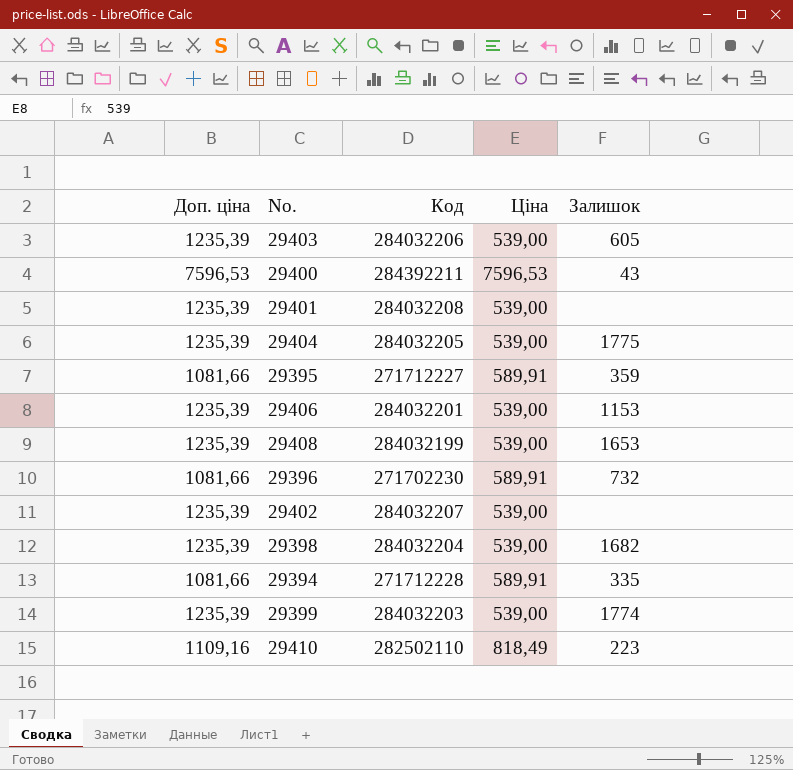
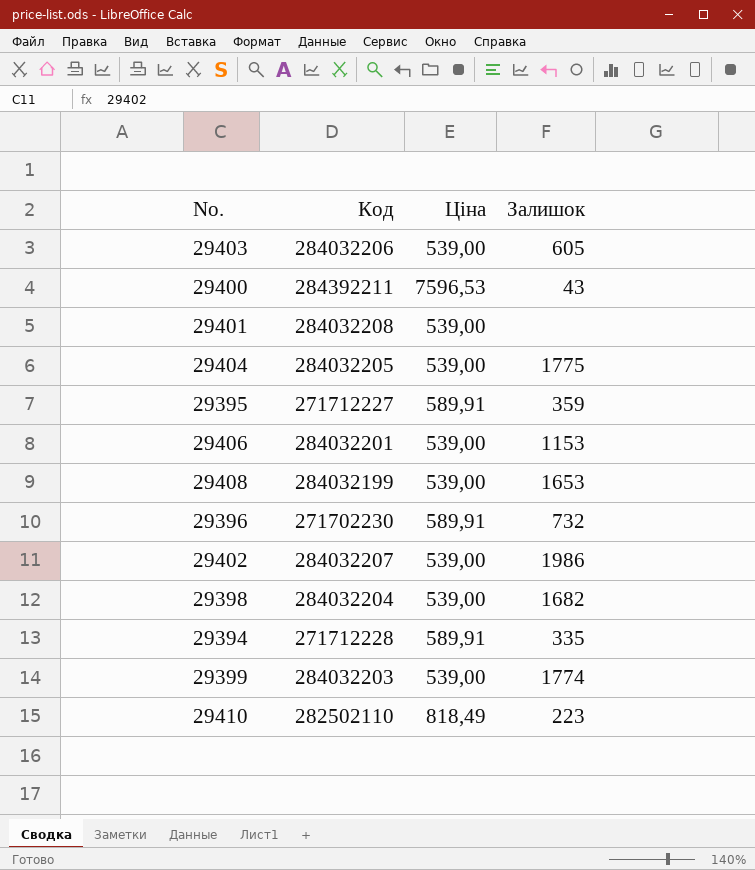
column Доп. ціна | position: 1 -> none
29402 | Залишок: none -> 1986

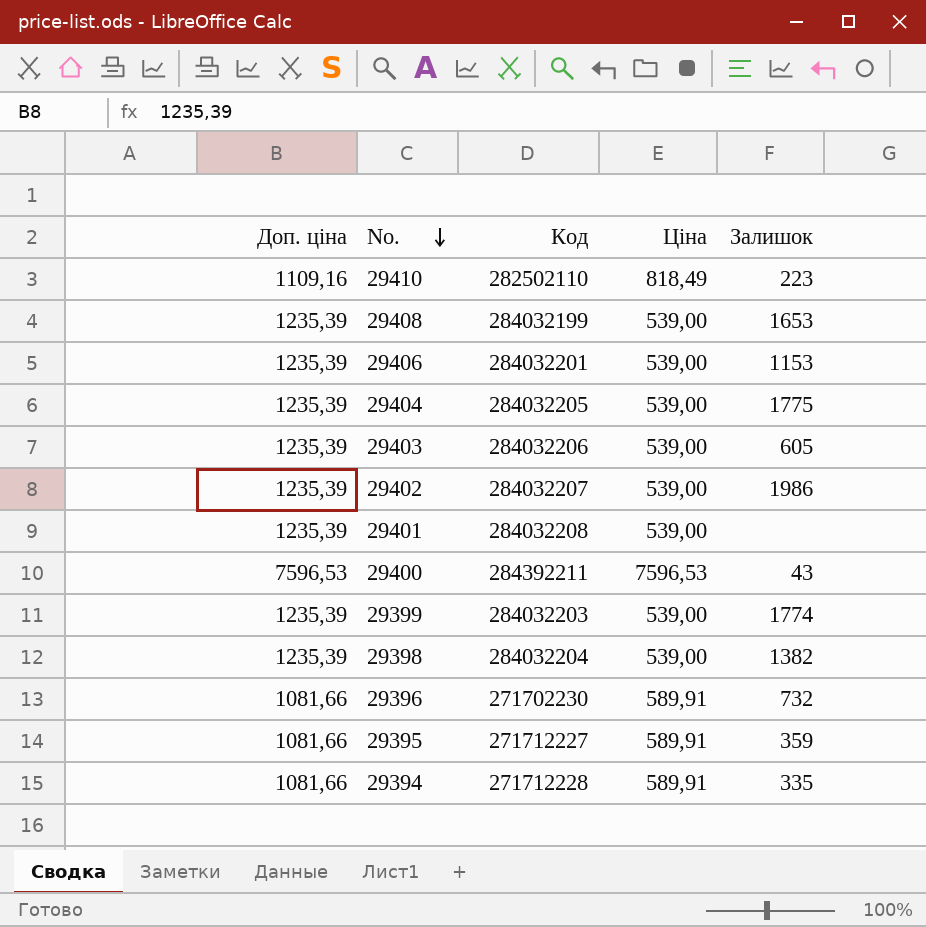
row order: none -> No. descending
column Доп. ціна | position: none -> 1
29398 | Залишок: 1682 -> 1382

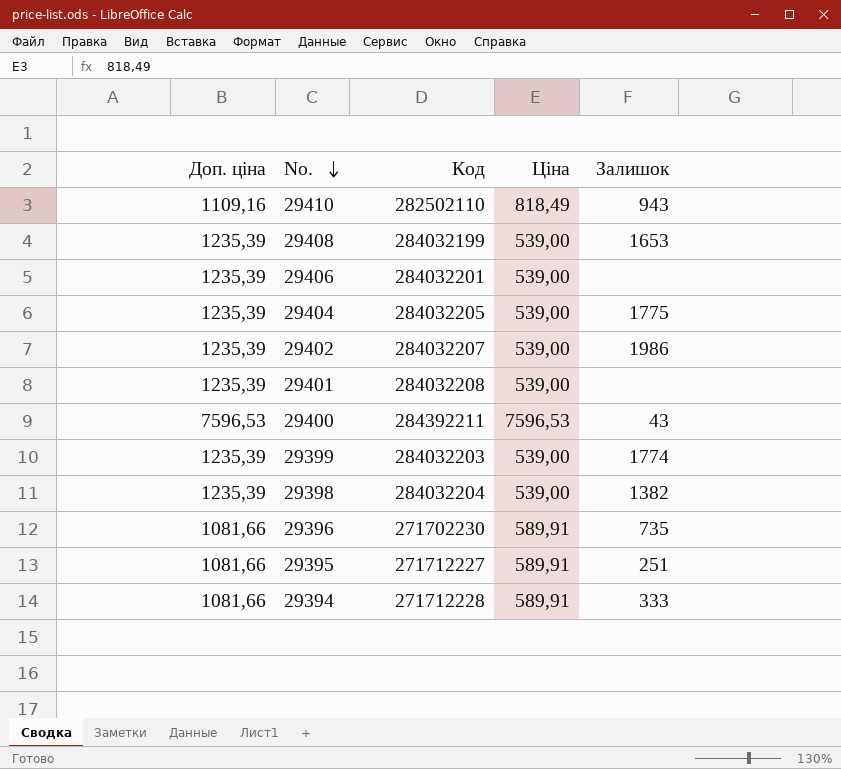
row 29403: 1235,39 | 284032206 | 539,00 | 605 -> none
29410 | Залишок: 223 -> 943
29406 | Залишок: 1153 -> none
29396 | Залишок: 732 -> 735
29395 | Залишок: 359 -> 251
29394 | Залишок: 335 -> 333

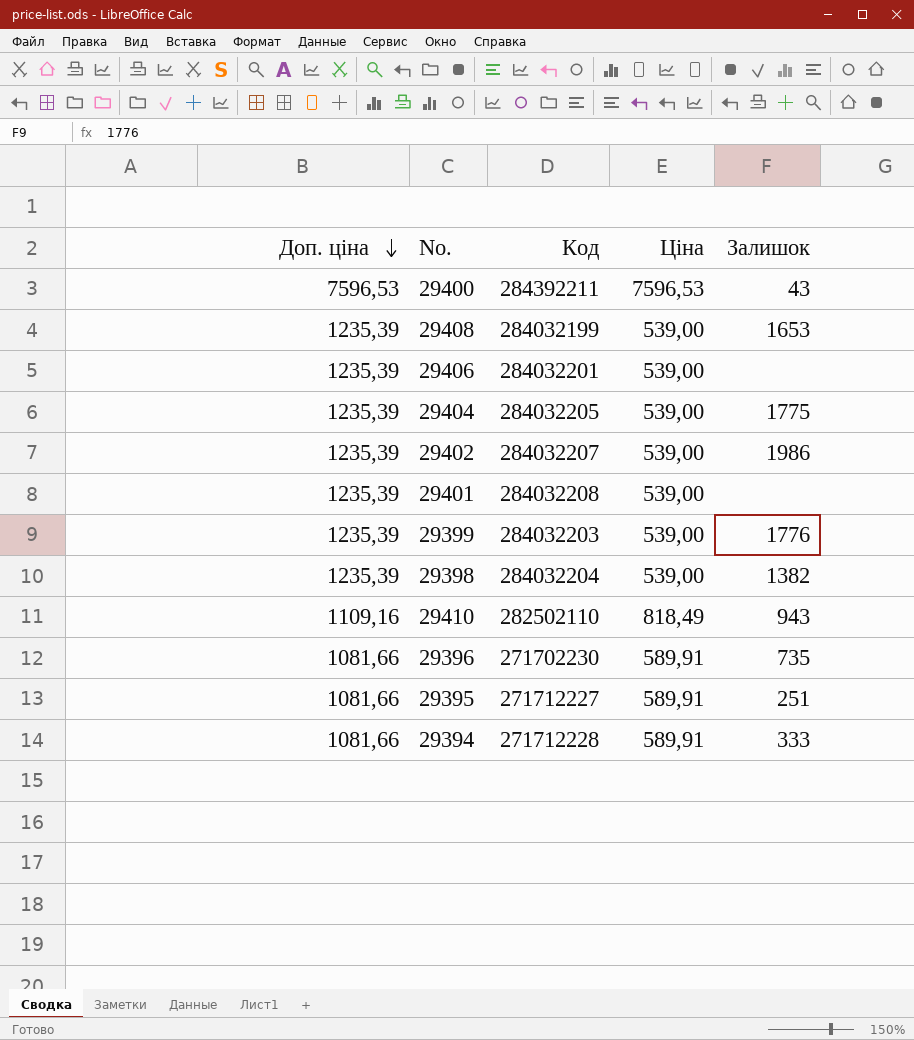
row order: No. descending -> Доп. ціна descending
29399 | Залишок: 1774 -> 1776

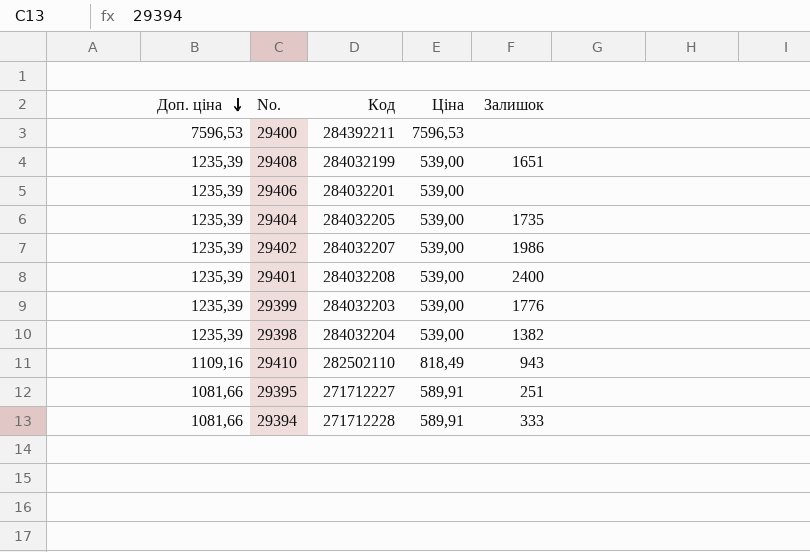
row 29396: 1081,66 | 271702230 | 589,91 | 735 -> none
29400 | Залишок: 43 -> none
29408 | Залишок: 1653 -> 1651
29404 | Залишок: 1775 -> 1735
29401 | Залишок: none -> 2400

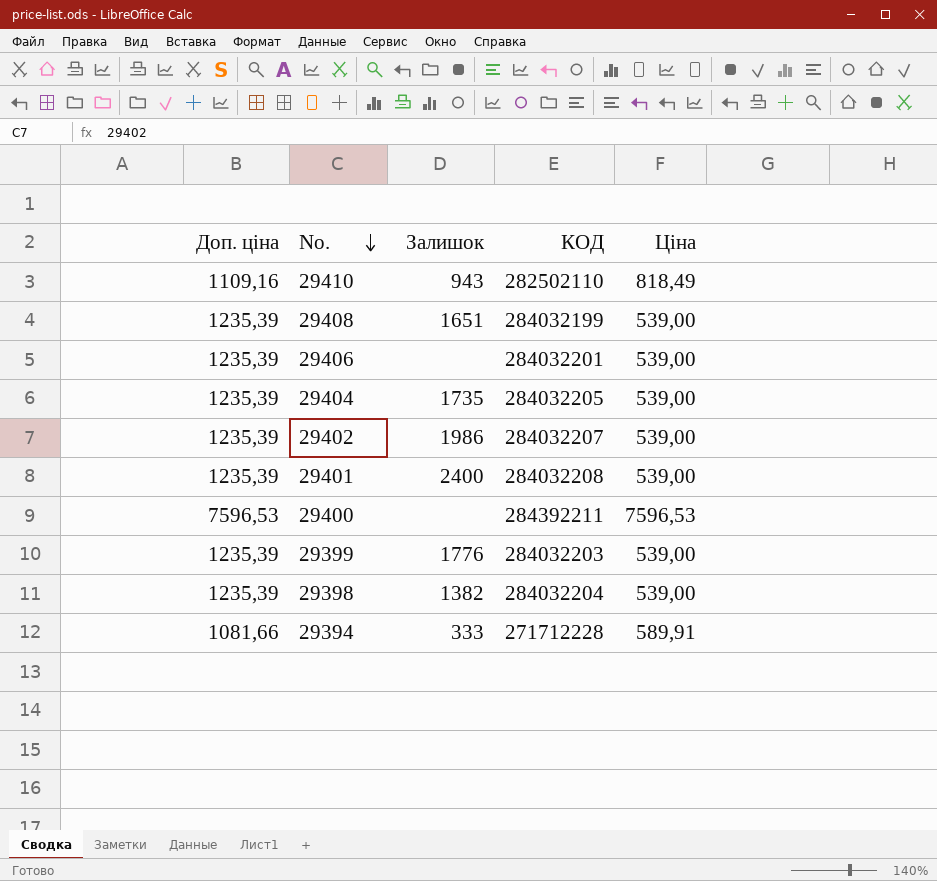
row order: Доп. ціна descending -> No. descending
column Залишок | position: 5 -> 3
column name: Код -> КОД
row 29395: 1081,66 | 271712227 | 589,91 | 251 -> none

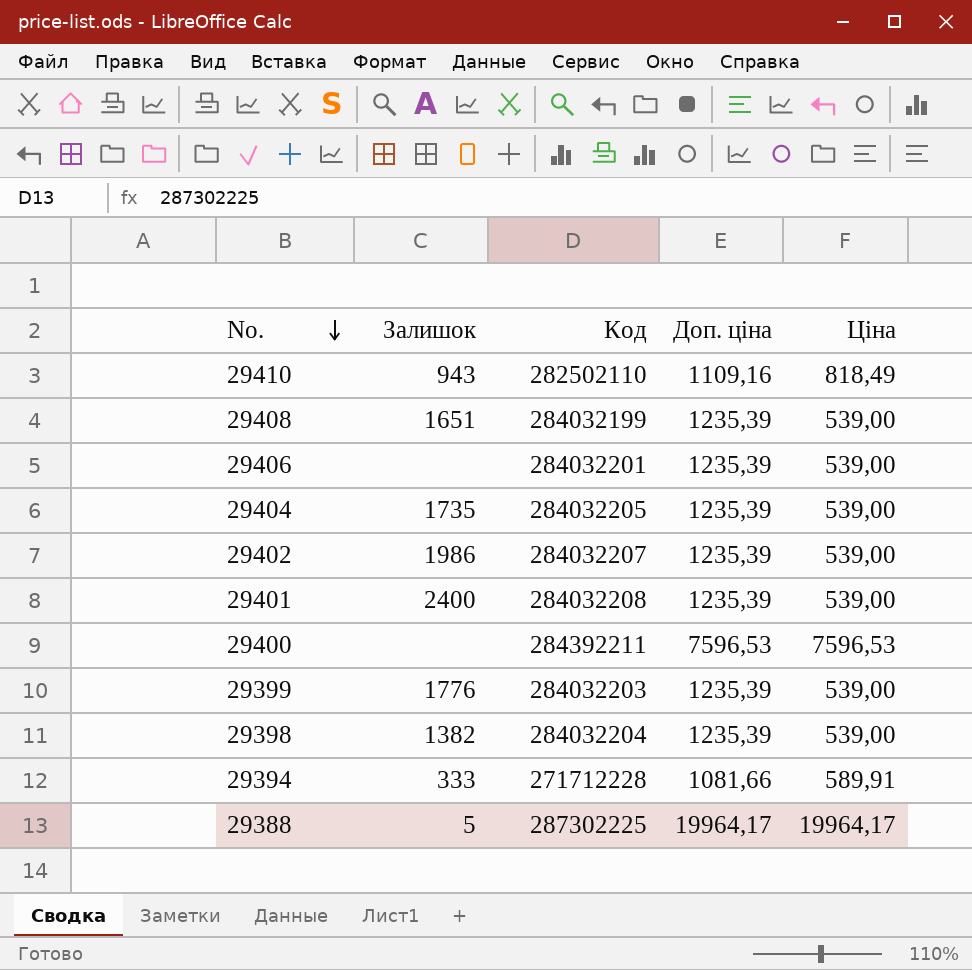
column name: КОД -> Код
column Доп. ціна | position: 1 -> 4
row 29388: none -> 5 | 287302225 | 19964,17 | 19964,17

